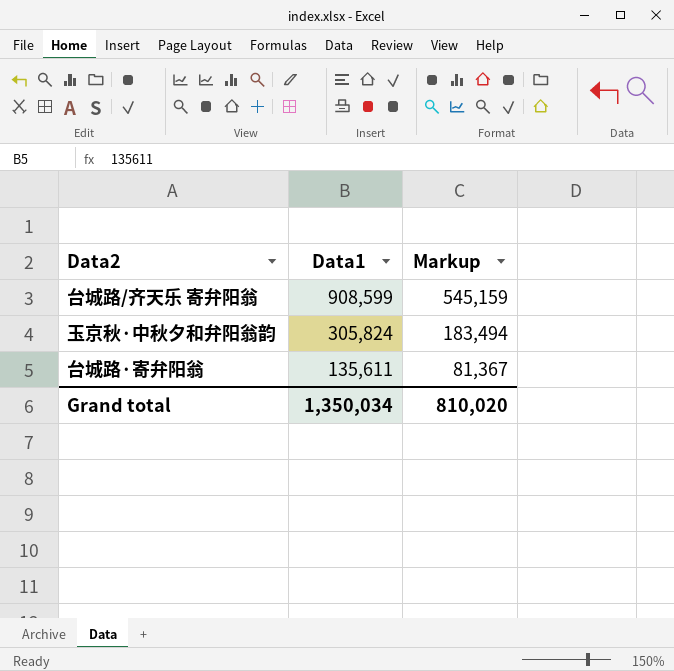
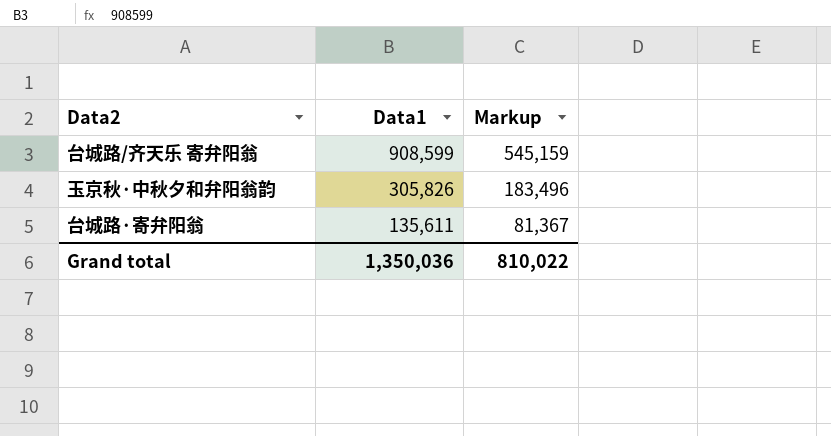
玉京秋·中秋夕和弁阳翁韵 | Data1: 305,824 -> 305,826
玉京秋·中秋夕和弁阳翁韵 | Markup: 183,494 -> 183,496
Grand total | Data1: 1,350,034 -> 1,350,036
Grand total | Markup: 810,020 -> 810,022

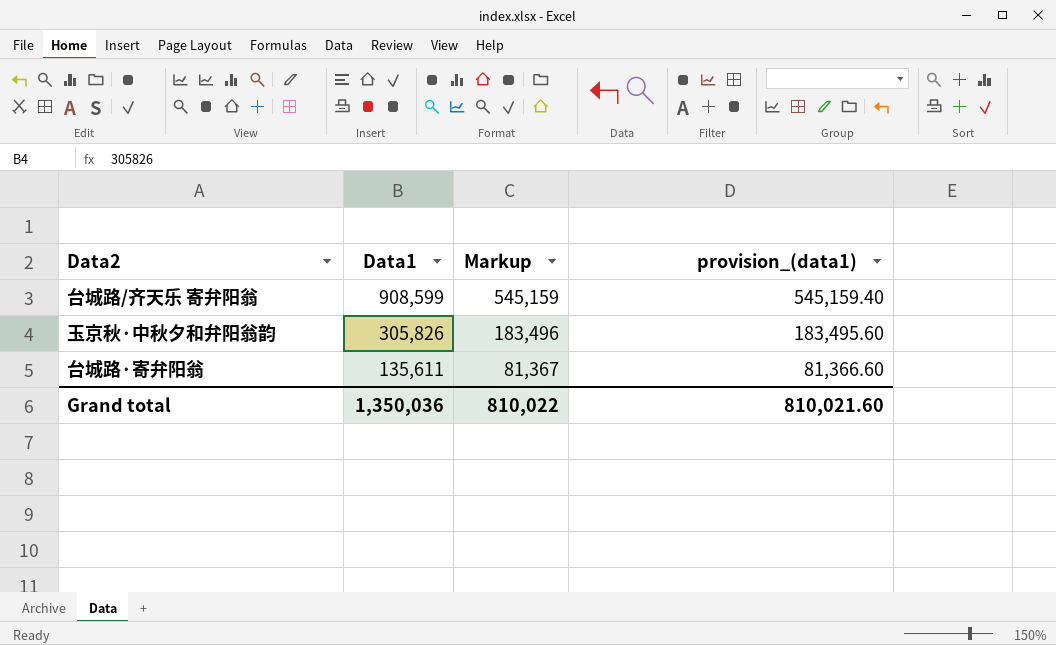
column provision_(data1) | formula: none -> [Data1] * 0.6

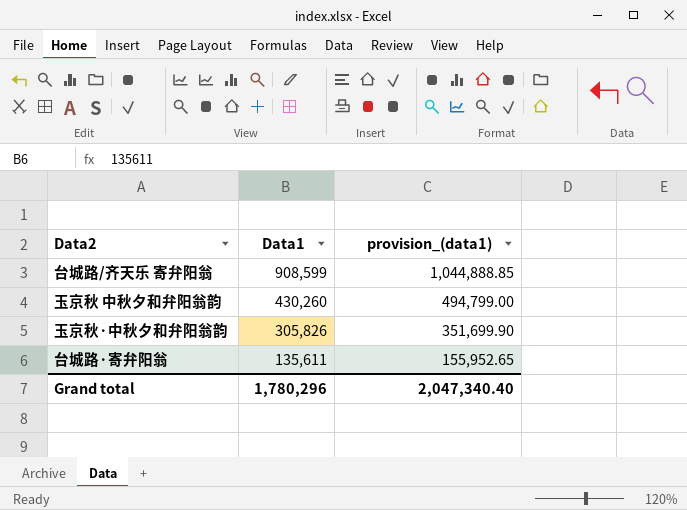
column Markup | formula: [Data1] * 0.6 -> none
column provision_(data1) | formula: [Data1] * 0.6 -> [Data1] * 1.15
row 玉京秋 中秋夕和弁阳翁韵: none -> 430,260 | 494,799.00
Grand total | Data1: 1,350,036 -> 1,780,296
Grand total | provision_(data1): 810,021.60 -> 2,047,340.40

